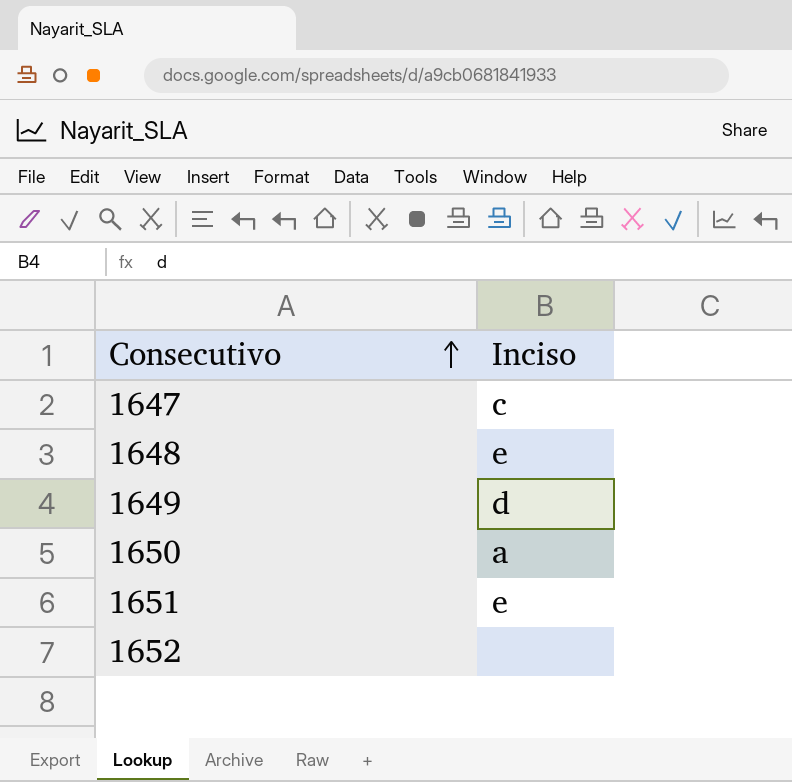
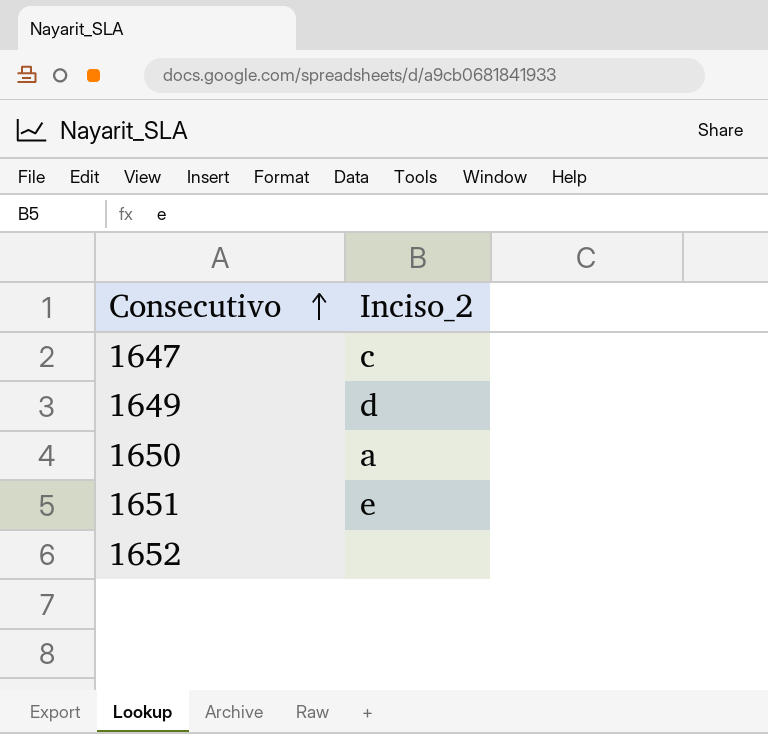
column name: Inciso -> Inciso_2
row 1648: e -> none

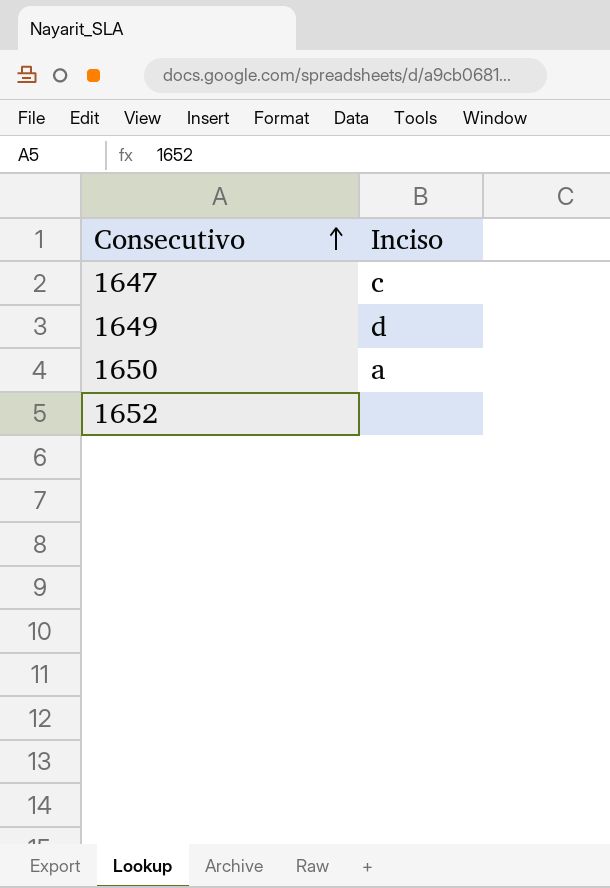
column name: Inciso_2 -> Inciso
row 1651: e -> none

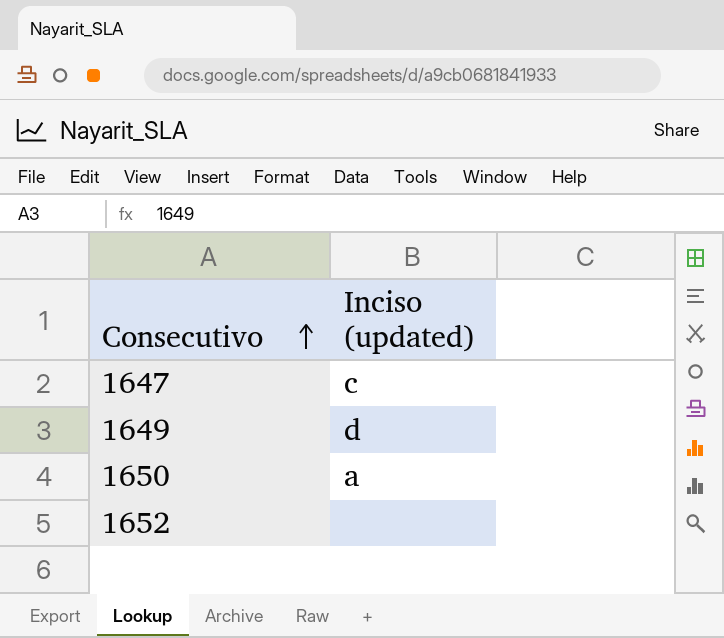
column name: Inciso -> Inciso (updated)

